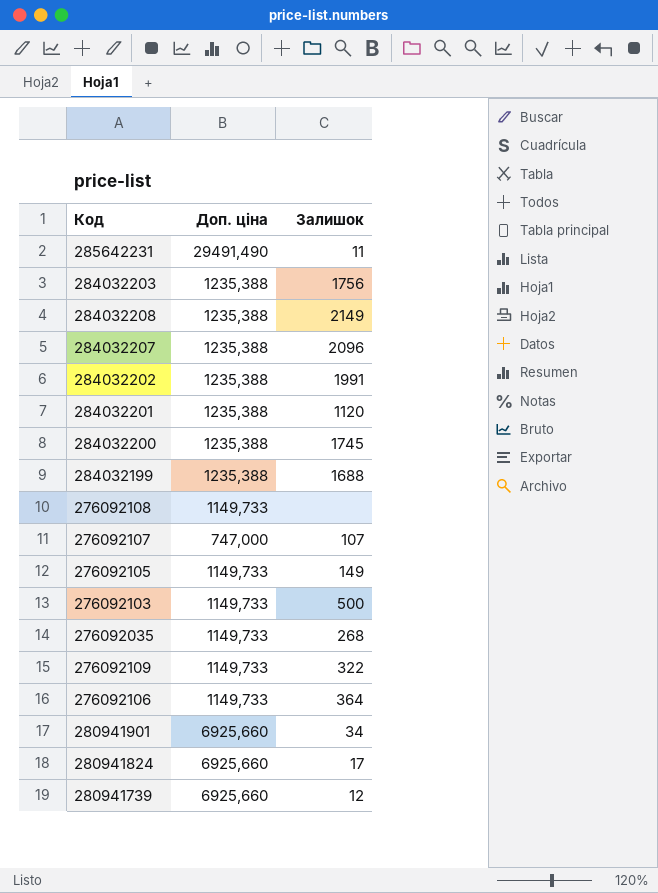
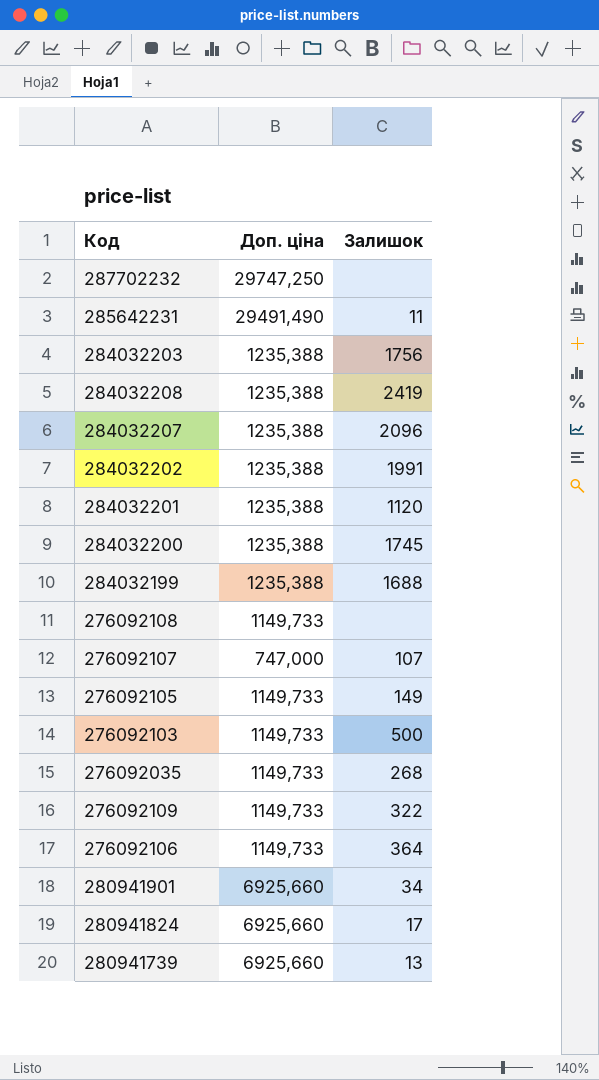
row 287702232: none -> 29747,250 | none
284032208 | Залишок: 2149 -> 2419
280941739 | Залишок: 12 -> 13

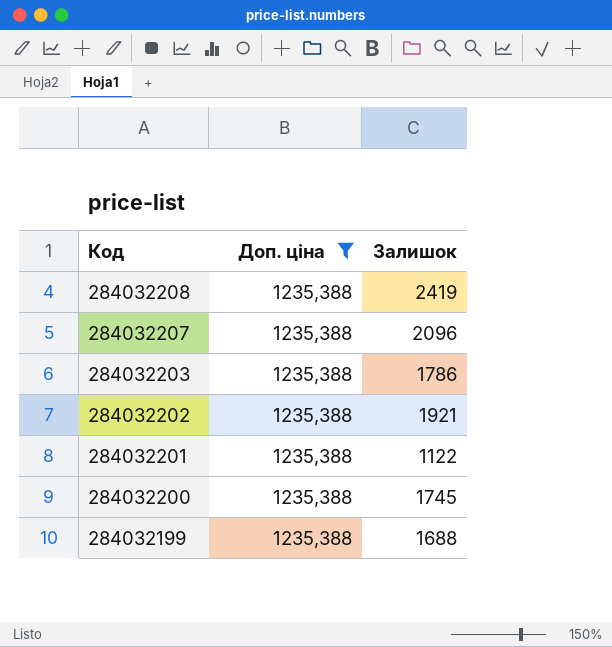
filter: none -> Доп. ціна = 1235,388
row order: none -> Код descending
284032203 | Залишок: 1756 -> 1786
284032202 | Залишок: 1991 -> 1921
284032201 | Залишок: 1120 -> 1122

